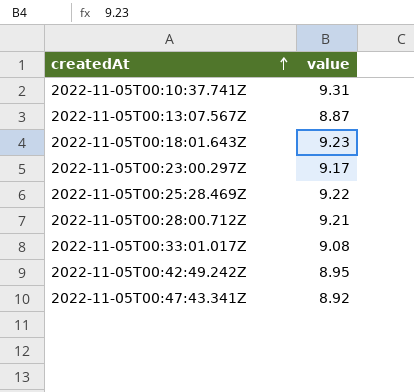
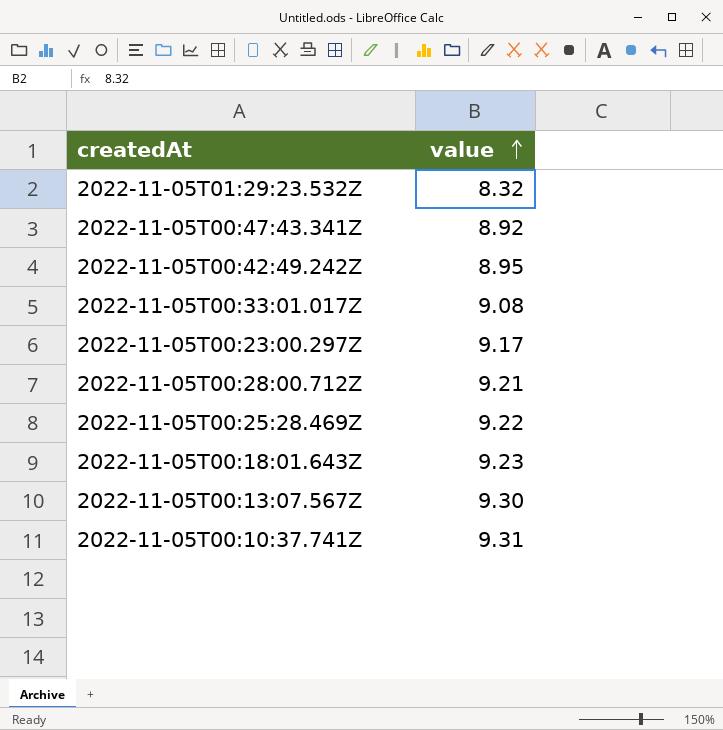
row order: createdAt ascending -> value ascending
row 2022-11-05T01:29:23.532Z: none -> 8.32
2022-11-05T00:13:07.567Z | value: 8.87 -> 9.30

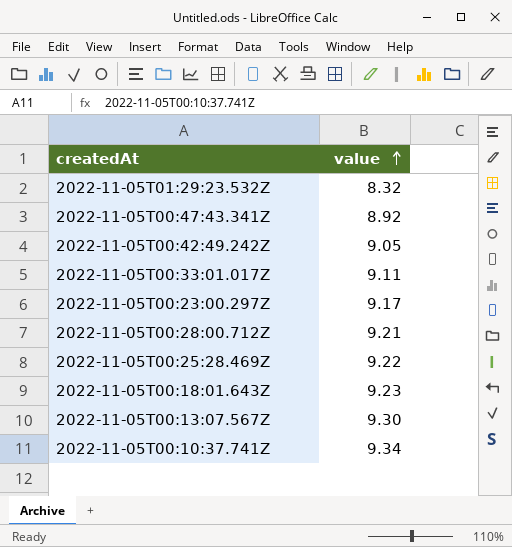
2022-11-05T00:42:49.242Z | value: 8.95 -> 9.05
2022-11-05T00:33:01.017Z | value: 9.08 -> 9.11
2022-11-05T00:10:37.741Z | value: 9.31 -> 9.34

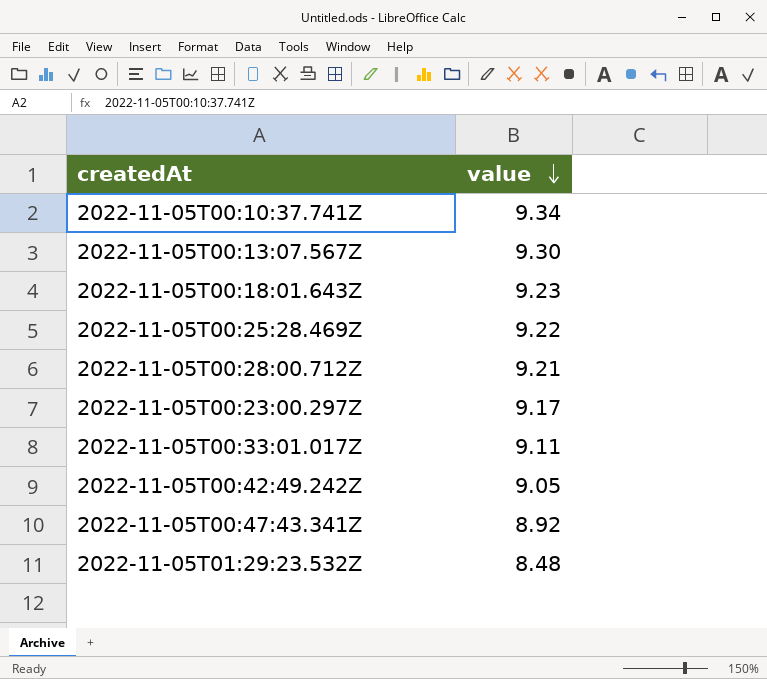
row order: value ascending -> value descending
2022-11-05T01:29:23.532Z | value: 8.32 -> 8.48

